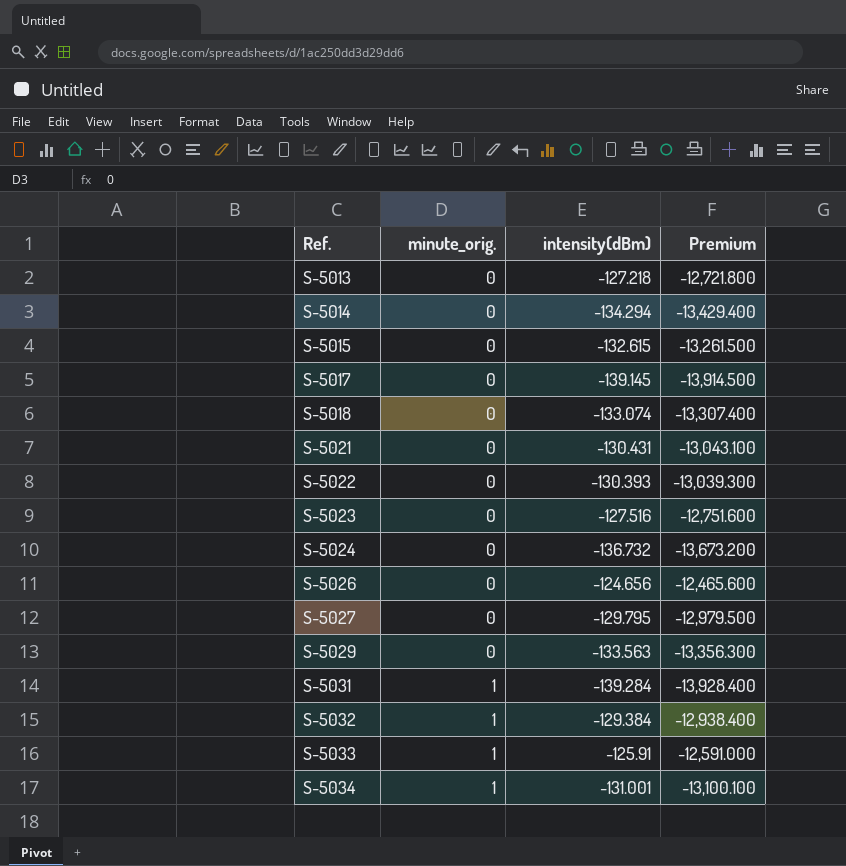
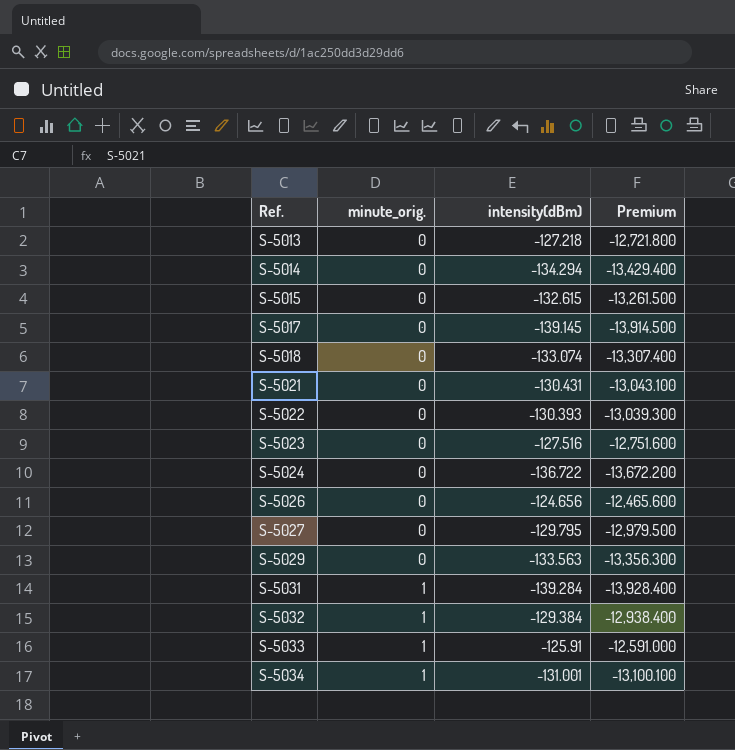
S-5024 | intensity(dBm): -136.732 -> -136.722
S-5024 | Premium: -13,673.200 -> -13,672.200

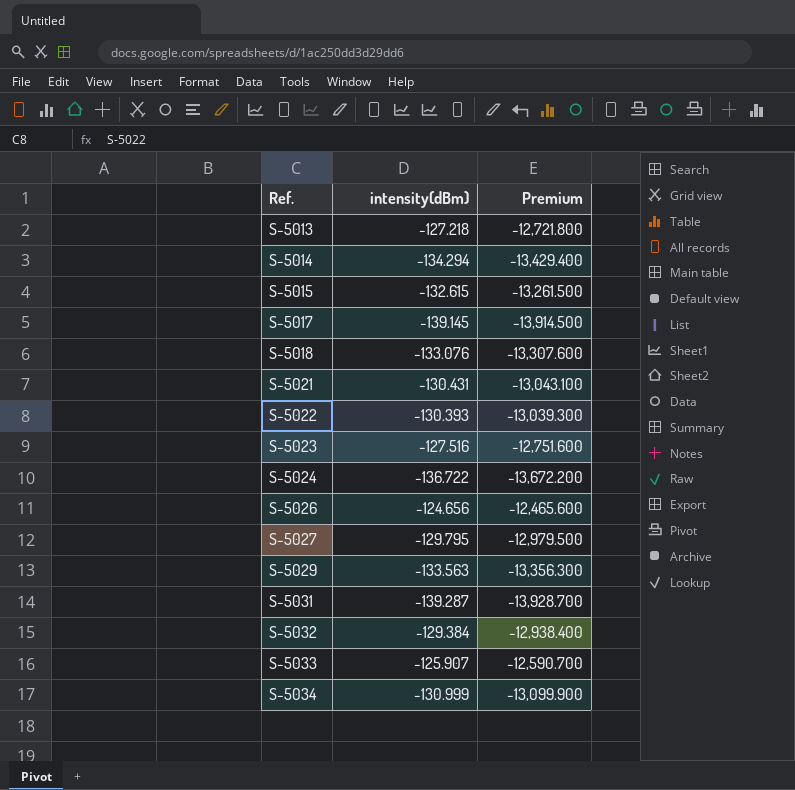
column minute_orig. | position: 2 -> none
S-5018 | intensity(dBm): -133.074 -> -133.076
S-5018 | Premium: -13,307.400 -> -13,307.600
S-5031 | intensity(dBm): -139.284 -> -139.287
S-5031 | Premium: -13,928.400 -> -13,928.700
S-5033 | intensity(dBm): -125.91 -> -125.907
S-5033 | Premium: -12,591.000 -> -12,590.700
S-5034 | intensity(dBm): -131.001 -> -130.999
S-5034 | Premium: -13,100.100 -> -13,099.900

